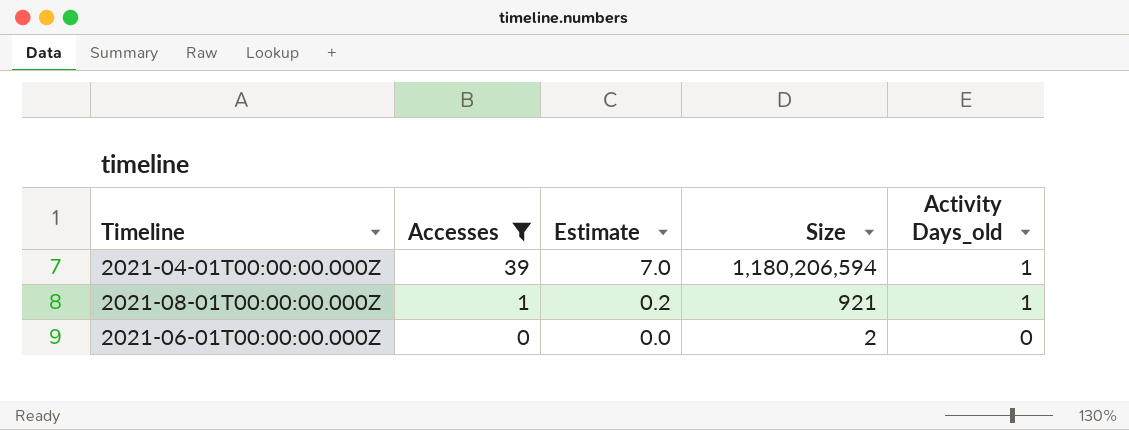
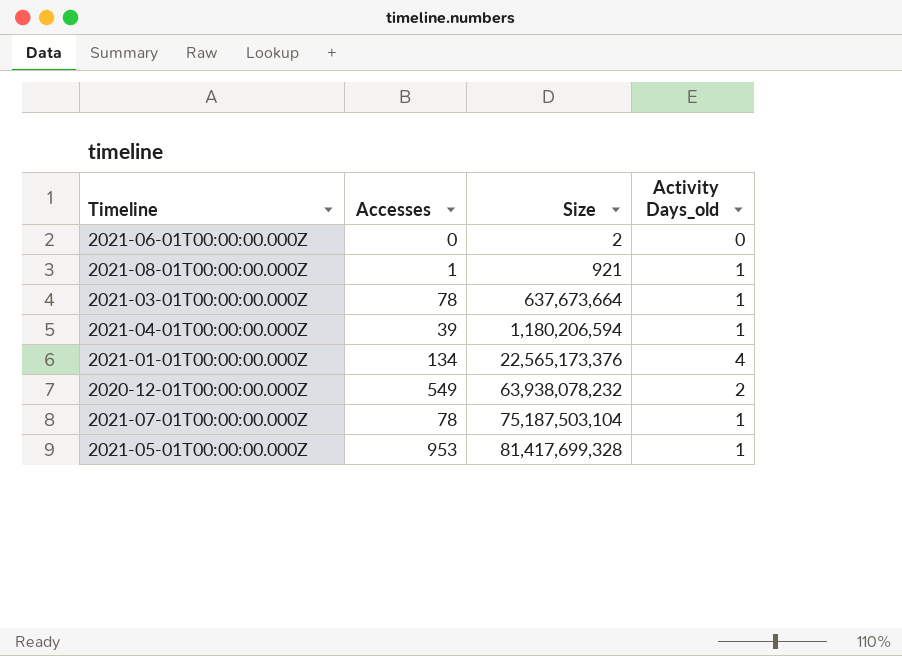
filter: Accesses <= 39 -> none
row order: Accesses descending -> Size ascending
column Estimate | formula: [Accesses] * 0.18 -> none

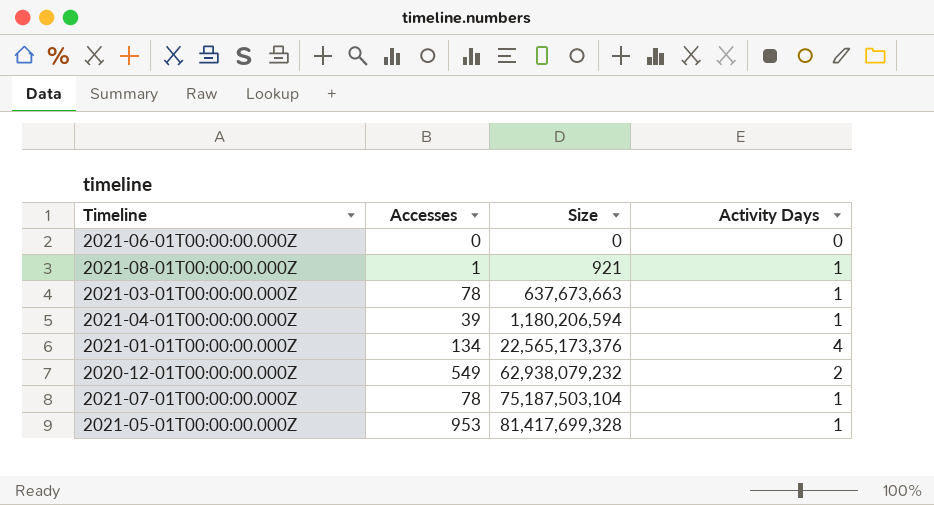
column name: Activity Days_old -> Activity Days
2021-06-01T00:00:00.000Z | Size: 2 -> 0
2021-03-01T00:00:00.000Z | Size: 637,673,664 -> 637,673,663
2020-12-01T00:00:00.000Z | Size: 63,938,078,232 -> 62,938,079,232

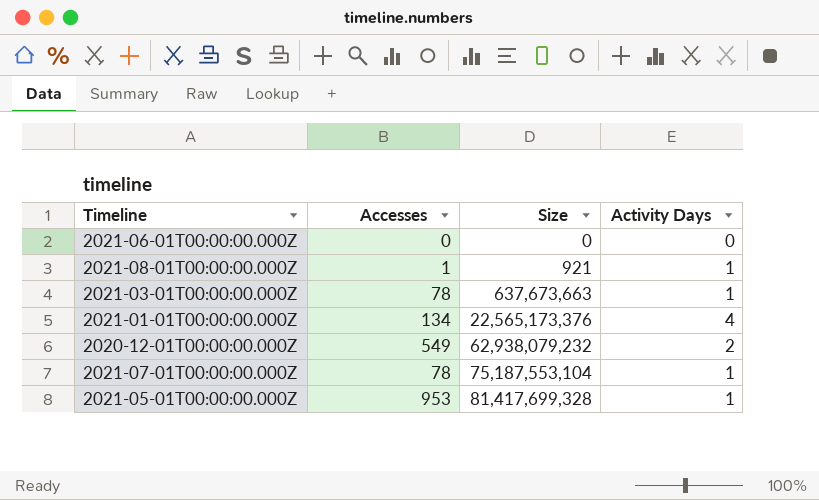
row 2021-04-01T00:00:00.000Z: 39 | 1,180,206,594 | 1 -> none
2021-07-01T00:00:00.000Z | Size: 75,187,503,104 -> 75,187,553,104

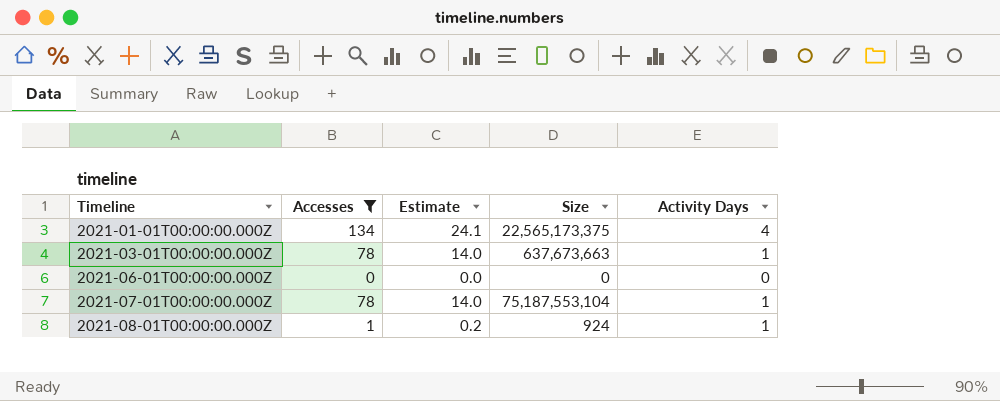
filter: none -> Accesses <= 134
row order: Size ascending -> Timeline ascending
column Estimate | formula: none -> [Accesses] * 0.18
2021-01-01T00:00:00.000Z | Size: 22,565,173,376 -> 22,565,173,375
2021-08-01T00:00:00.000Z | Size: 921 -> 924

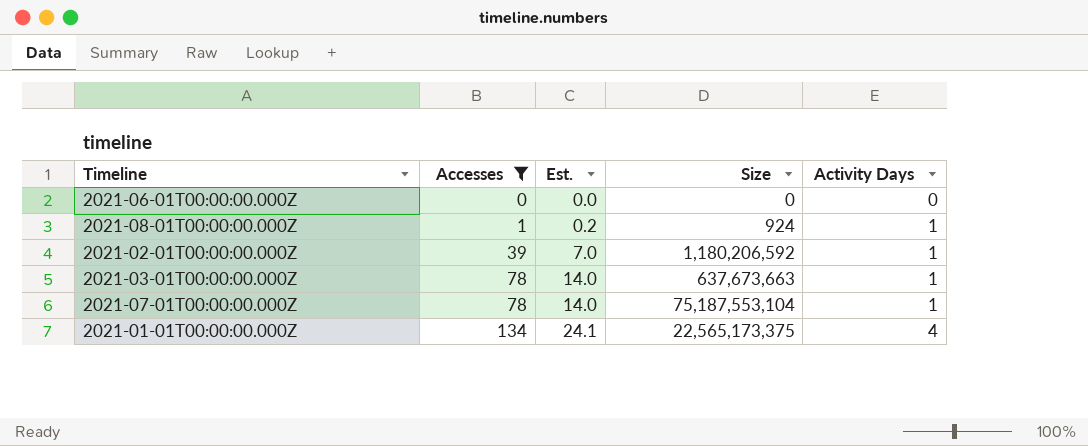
row order: Timeline ascending -> Accesses ascending
column name: Estimate -> Est.
row 2021-02-01T00:00:00.000Z: none -> 39 | 7.0 | 1,180,206,592 | 1

